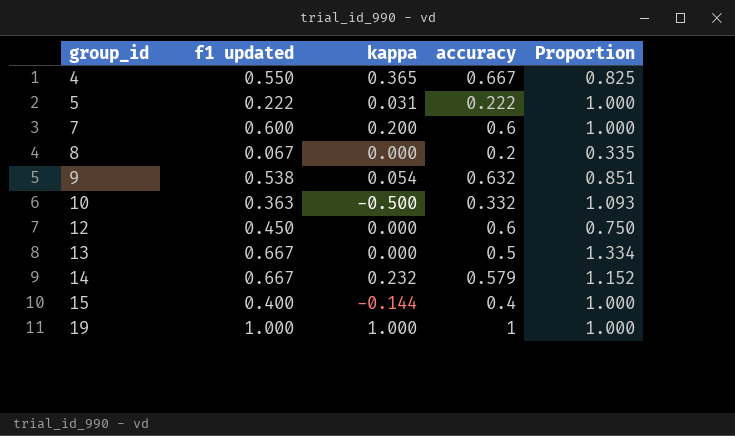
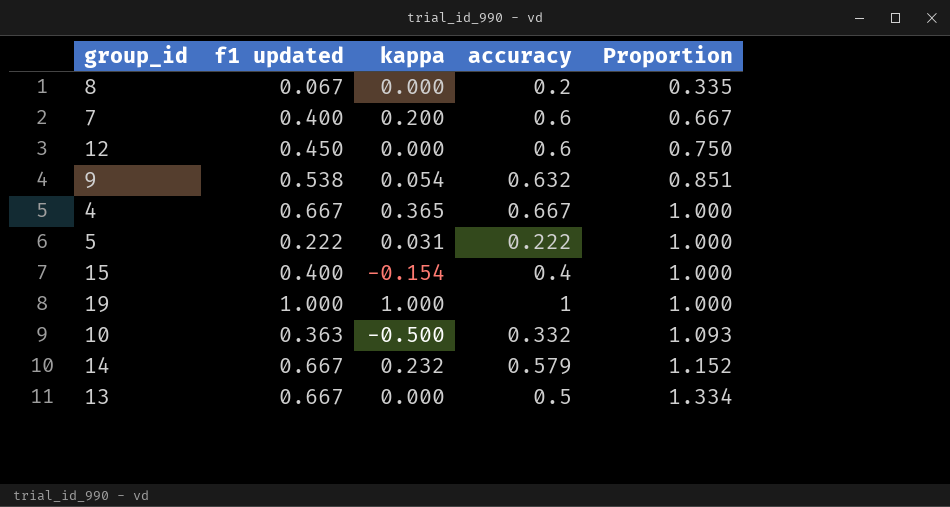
row order: group_id ascending -> Proportion ascending
7 | f1 updated: 0.600 -> 0.400
7 | Proportion: 1.000 -> 0.667
4 | f1 updated: 0.550 -> 0.667
4 | Proportion: 0.825 -> 1.000
15 | kappa: -0.144 -> -0.154

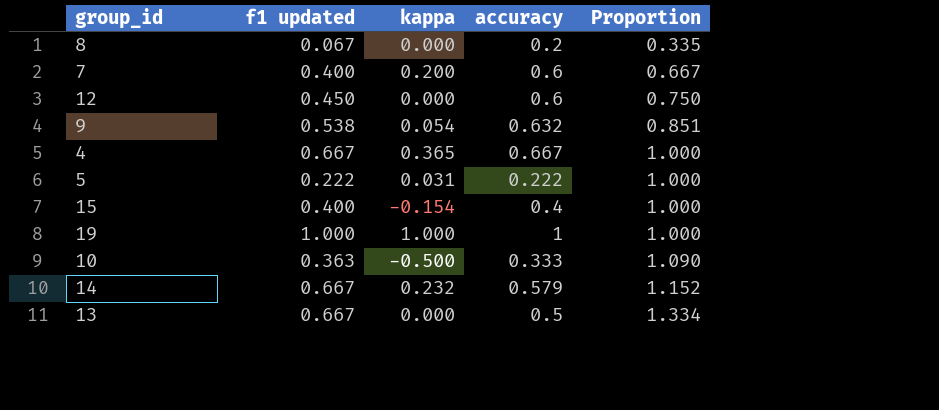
10 | accuracy: 0.332 -> 0.333
10 | Proportion: 1.093 -> 1.090

